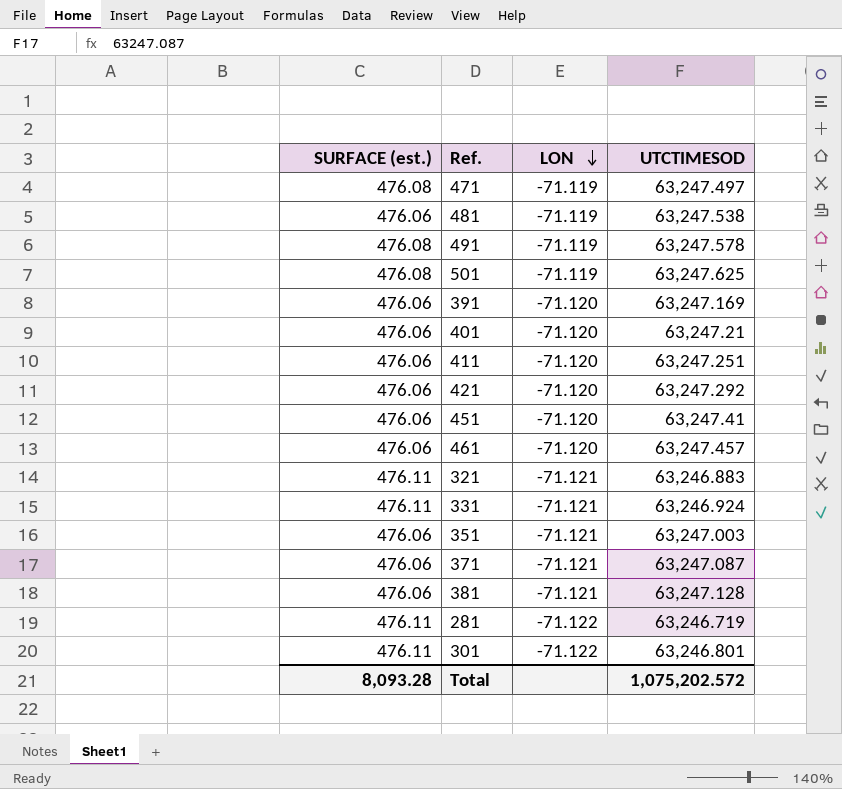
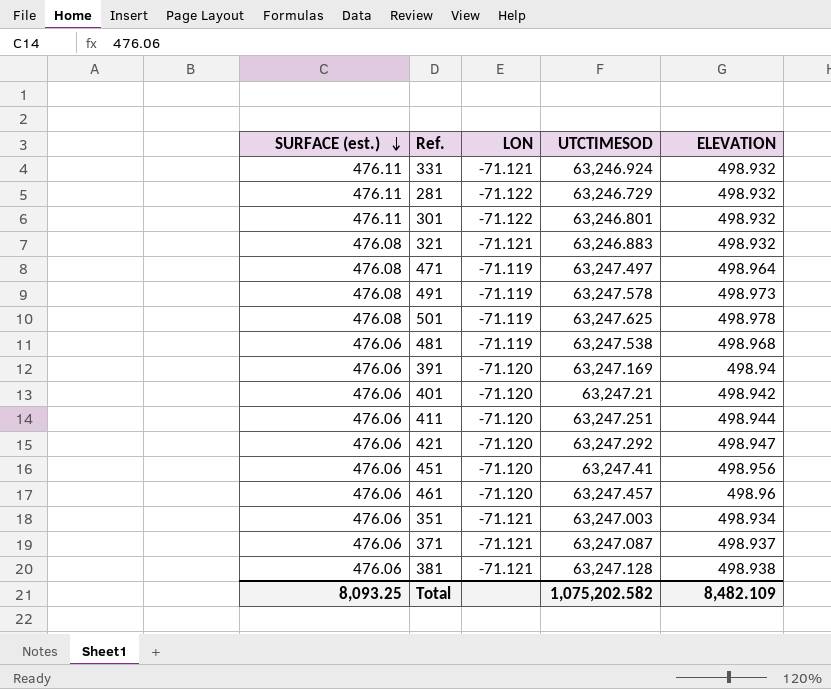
row order: LON descending -> SURFACE (est.) descending
column ELEVATION | position: none -> 5
281 | UTCTIMESOD: 63,246.719 -> 63,246.729
321 | SURFACE (est.): 476.11 -> 476.08
Total | SURFACE (est.): 8,093.28 -> 8,093.25
Total | UTCTIMESOD: 1,075,202.572 -> 1,075,202.582

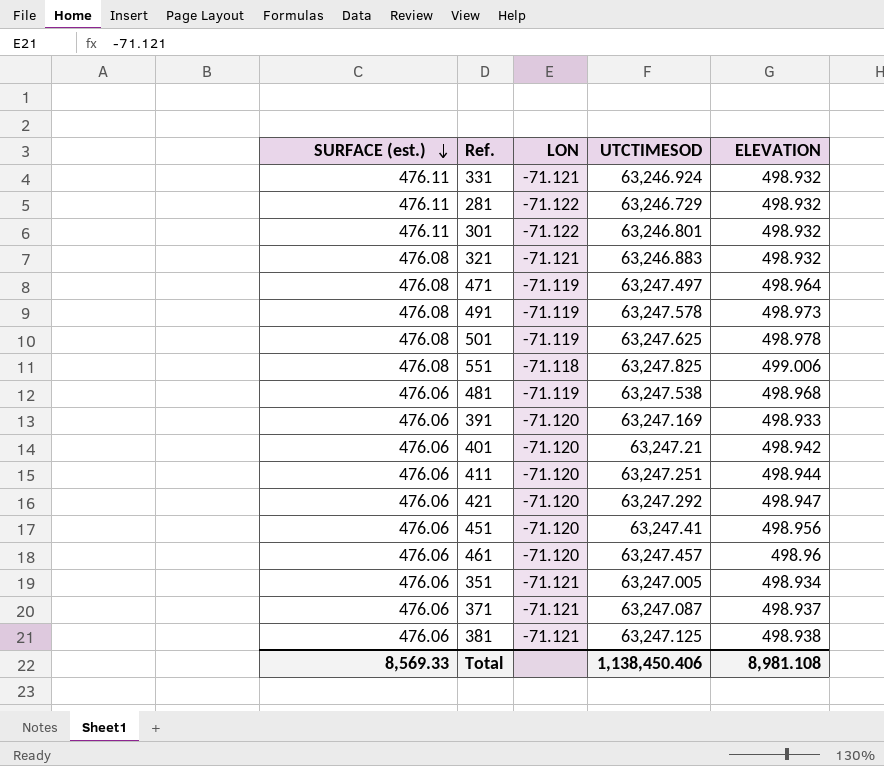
row 551: none -> 476.08 | -71.118 | 63,247.825 | 499.006
391 | ELEVATION: 498.94 -> 498.933
351 | UTCTIMESOD: 63,247.003 -> 63,247.005
381 | UTCTIMESOD: 63,247.128 -> 63,247.125
Total | SURFACE (est.): 8,093.25 -> 8,569.33
Total | UTCTIMESOD: 1,075,202.582 -> 1,138,450.406
Total | ELEVATION: 8,482.109 -> 8,981.108

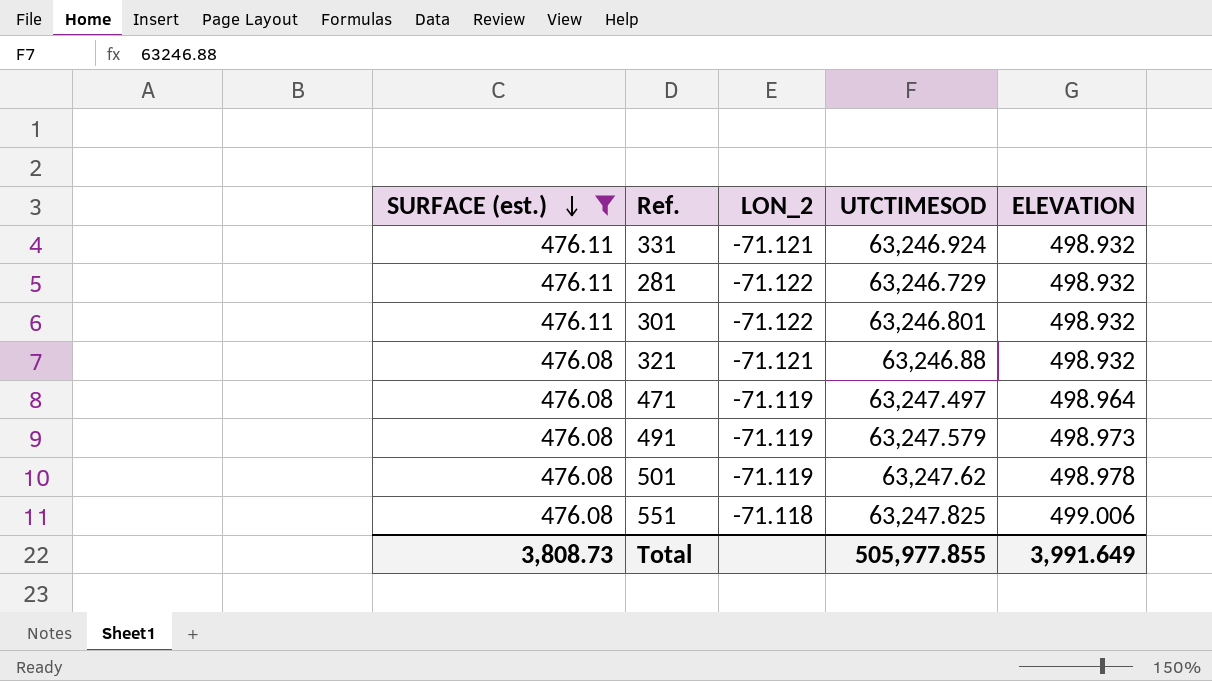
filter: none -> SURFACE (est.) != 476.06
column name: LON -> LON_2
321 | UTCTIMESOD: 63,246.883 -> 63,246.88
491 | UTCTIMESOD: 63,247.578 -> 63,247.579
501 | UTCTIMESOD: 63,247.625 -> 63,247.62
Total | SURFACE (est.): 8,569.33 -> 3,808.73
Total | UTCTIMESOD: 1,138,450.406 -> 505,977.855
Total | ELEVATION: 8,981.108 -> 3,991.649

